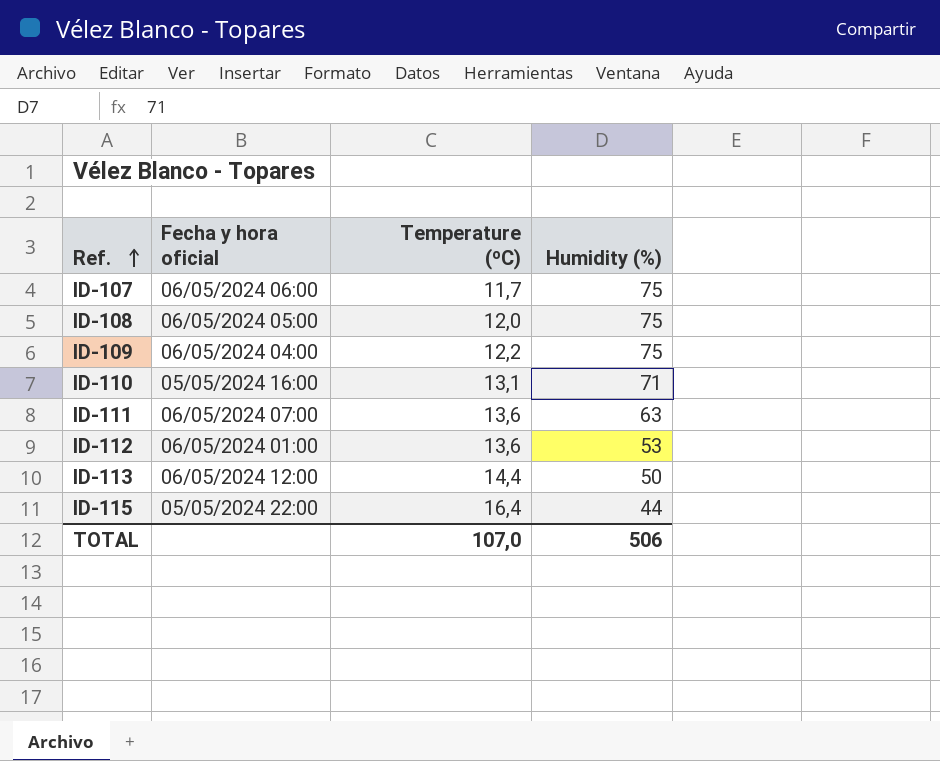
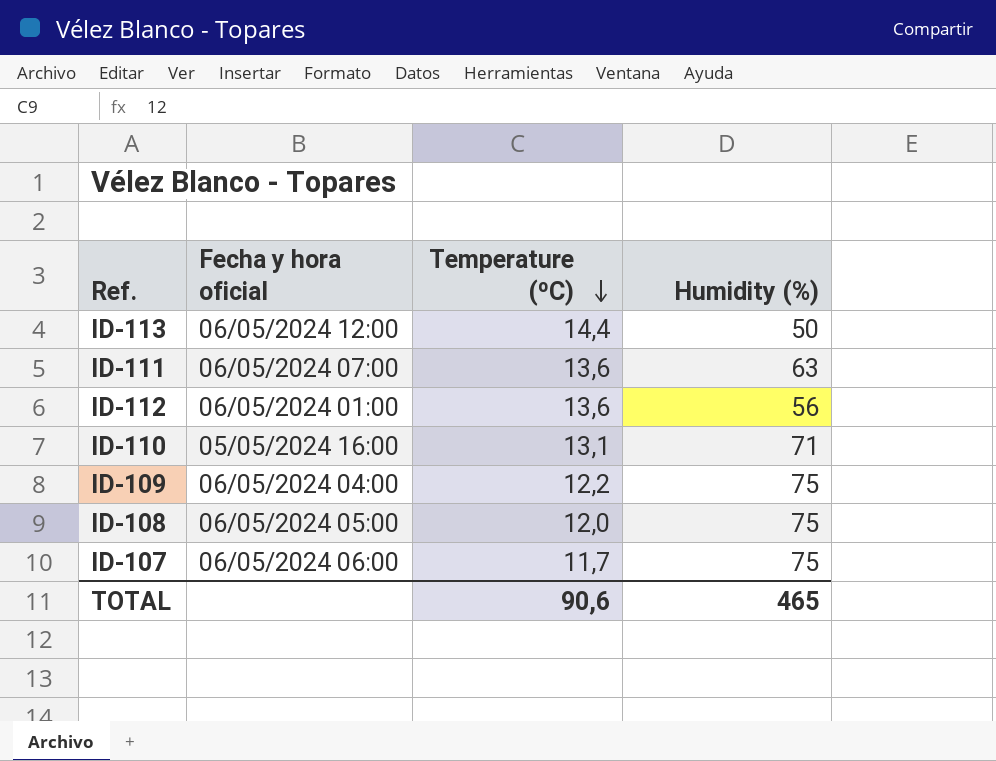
row order: Ref. ascending -> Temperature (ºC) descending
row ID-115: 05/05/2024 22:00 | 16,4 | 44 -> none
ID-112 | Humidity (%): 53 -> 56
TOTAL | Temperature (ºC): 107,0 -> 90,6
TOTAL | Humidity (%): 506 -> 465

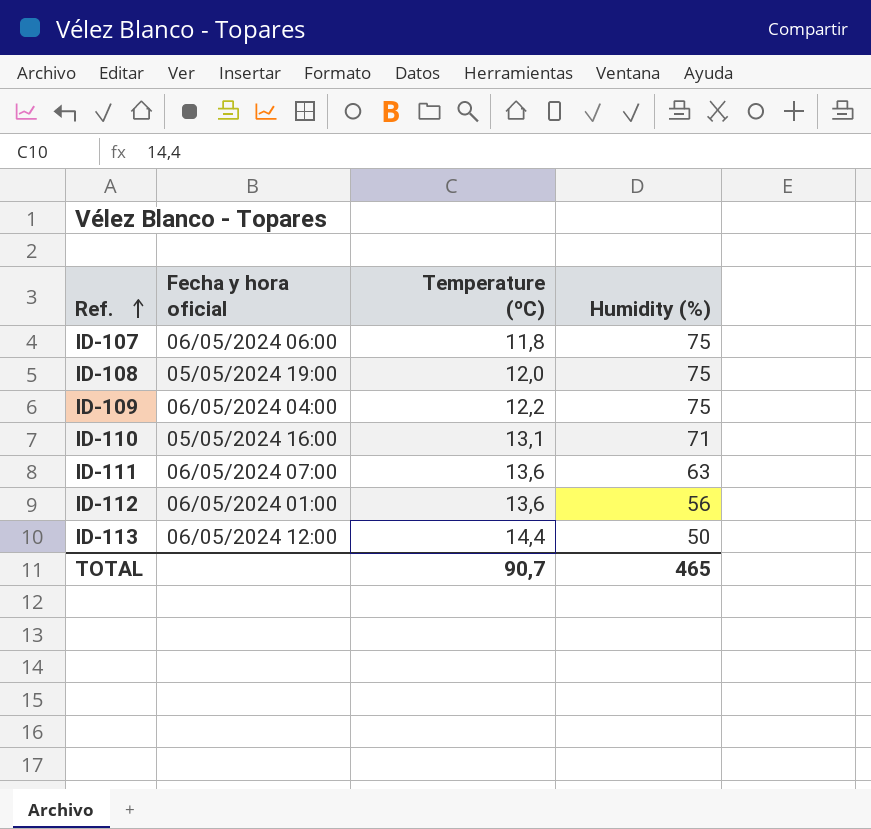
row order: Temperature (ºC) descending -> Ref. ascending
ID-107 | Temperature (ºC): 11,7 -> 11,8
ID-108 | Fecha y hora oficial: 06/05/2024 05:00 -> 05/05/2024 19:00
TOTAL | Temperature (ºC): 90,6 -> 90,7

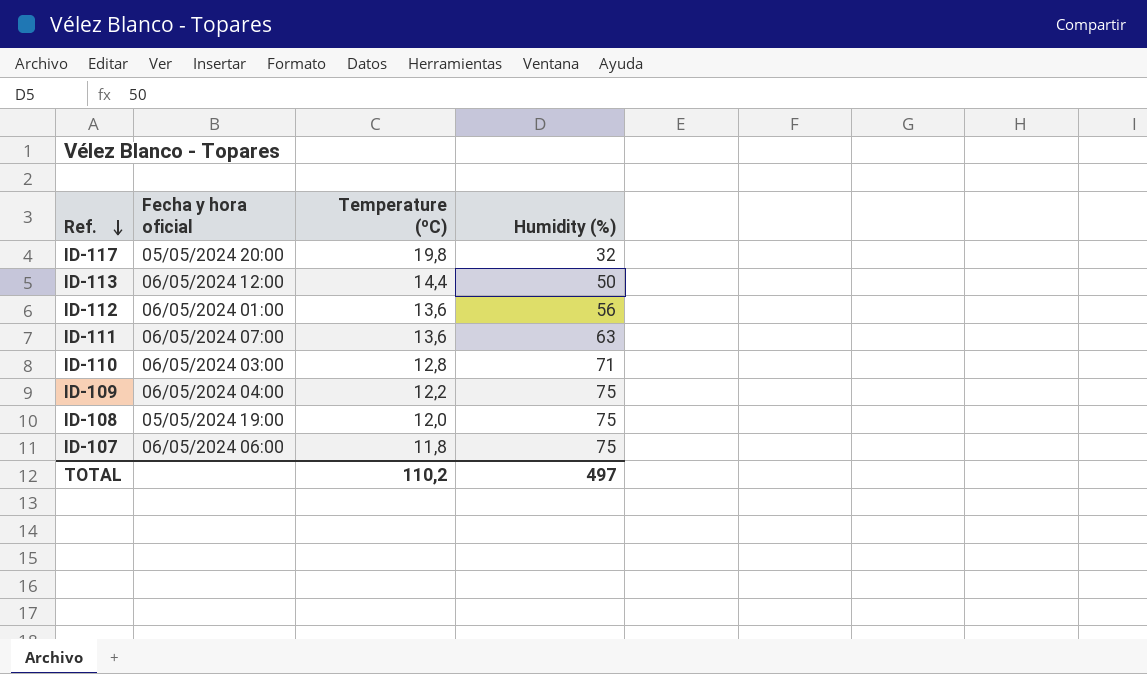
row order: Ref. ascending -> Ref. descending
row ID-117: none -> 05/05/2024 20:00 | 19,8 | 32
ID-110 | Fecha y hora oficial: 05/05/2024 16:00 -> 06/05/2024 03:00
ID-110 | Temperature (ºC): 13,1 -> 12,8
TOTAL | Temperature (ºC): 90,7 -> 110,2
TOTAL | Humidity (%): 465 -> 497

